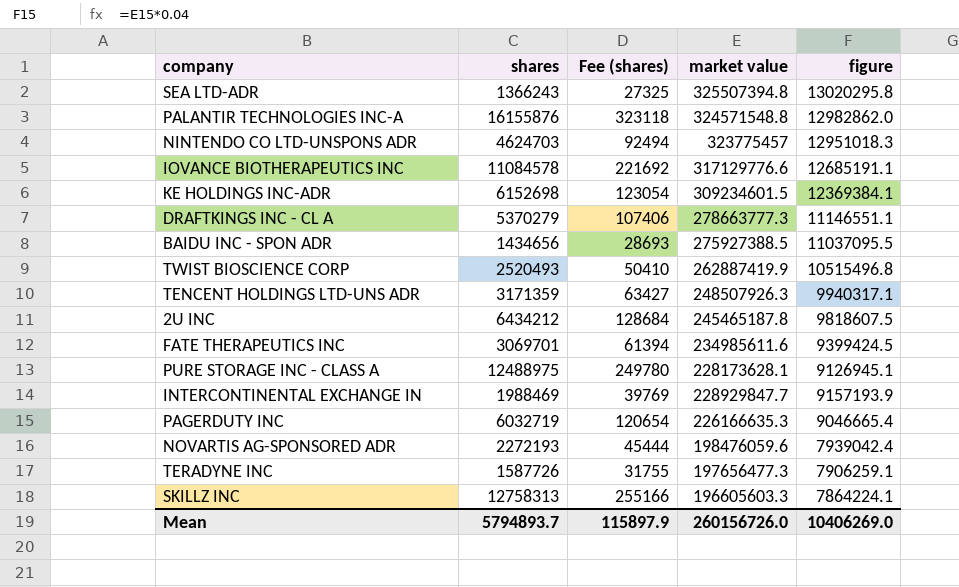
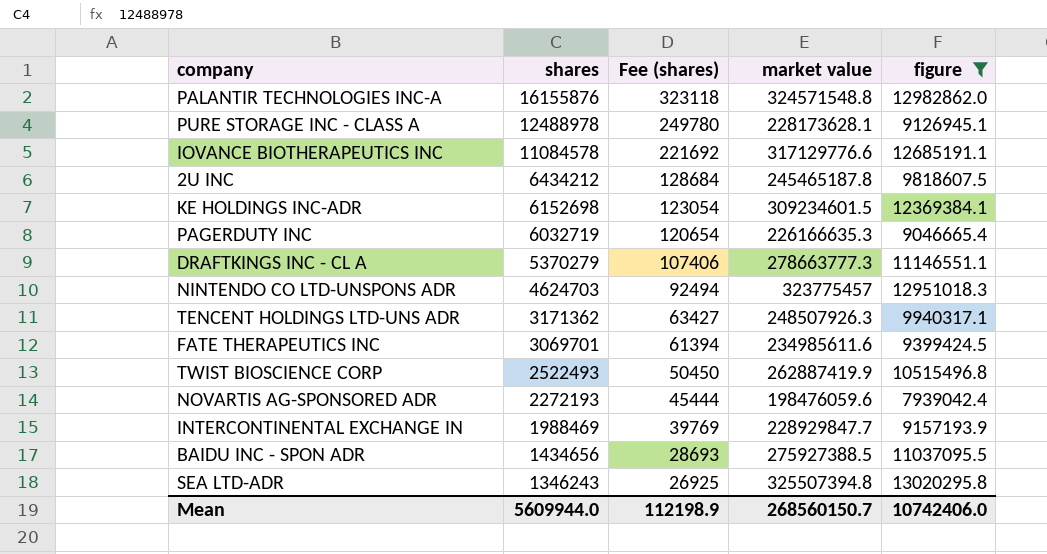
filter: none -> figure >= 7939042.4
row order: none -> shares descending
PURE STORAGE INC - CLASS A | shares: 12488975 -> 12488978
TENCENT HOLDINGS LTD-UNS ADR | shares: 3171359 -> 3171362
TWIST BIOSCIENCE CORP | shares: 2520493 -> 2522493
TWIST BIOSCIENCE CORP | Fee (shares): 50410 -> 50450
SEA LTD-ADR | shares: 1366243 -> 1346243
SEA LTD-ADR | Fee (shares): 27325 -> 26925
Mean | shares: 5794893.7 -> 5609944.0
Mean | Fee (shares): 115897.9 -> 112198.9
Mean | market value: 260156726.0 -> 268560150.7
Mean | figure: 10406269.0 -> 10742406.0

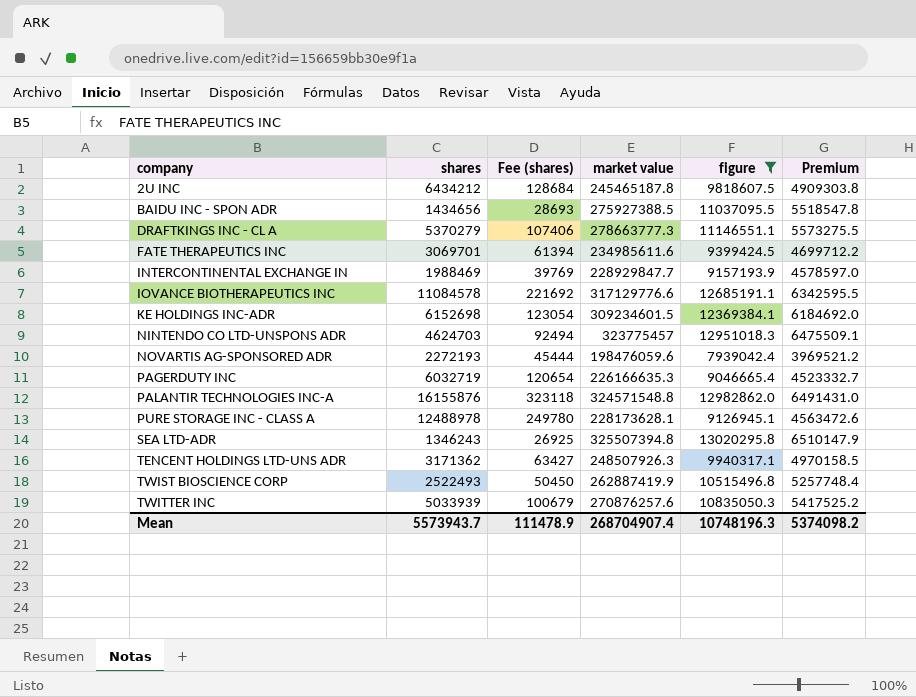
row order: shares descending -> company ascending
column Premium | formula: none -> [market value] * 0.02
row TWITTER INC: none -> 5033939 | 100679 | 270876257.6 | 10835050.3 | 5417525.2
Mean | shares: 5609944.0 -> 5573943.7
Mean | Fee (shares): 112198.9 -> 111478.9
Mean | market value: 268560150.7 -> 268704907.4
Mean | figure: 10742406.0 -> 10748196.3

